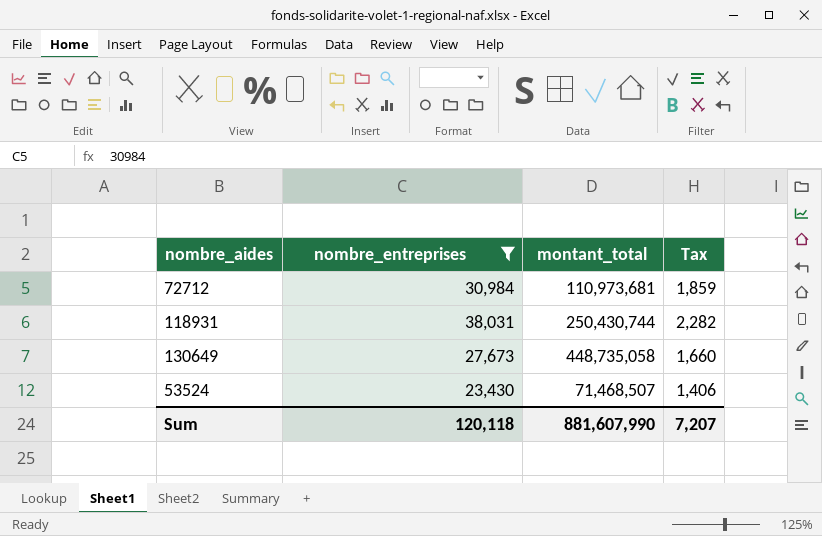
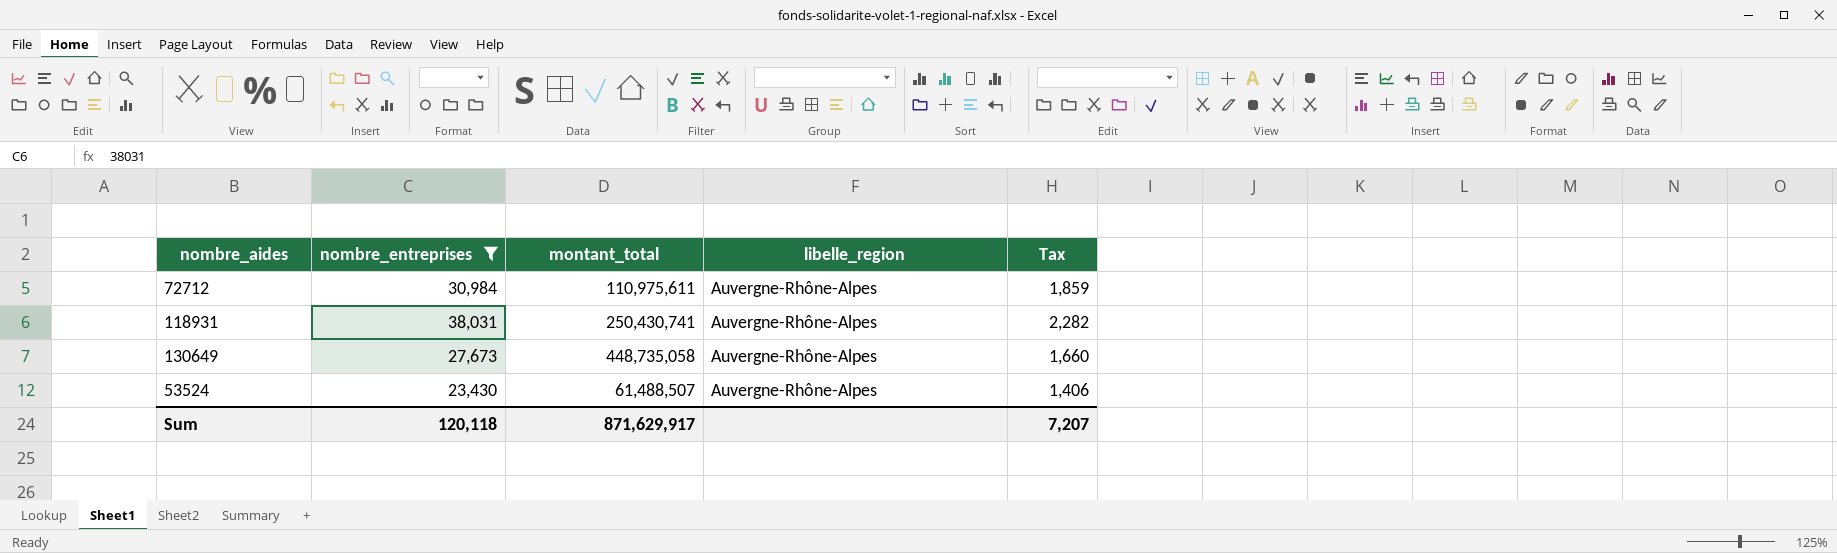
column libelle_region | position: none -> 4
72712 | montant_total: 110,973,681 -> 110,975,611
118931 | montant_total: 250,430,744 -> 250,430,741
53524 | montant_total: 71,468,507 -> 61,488,507
Sum | montant_total: 881,607,990 -> 871,629,917

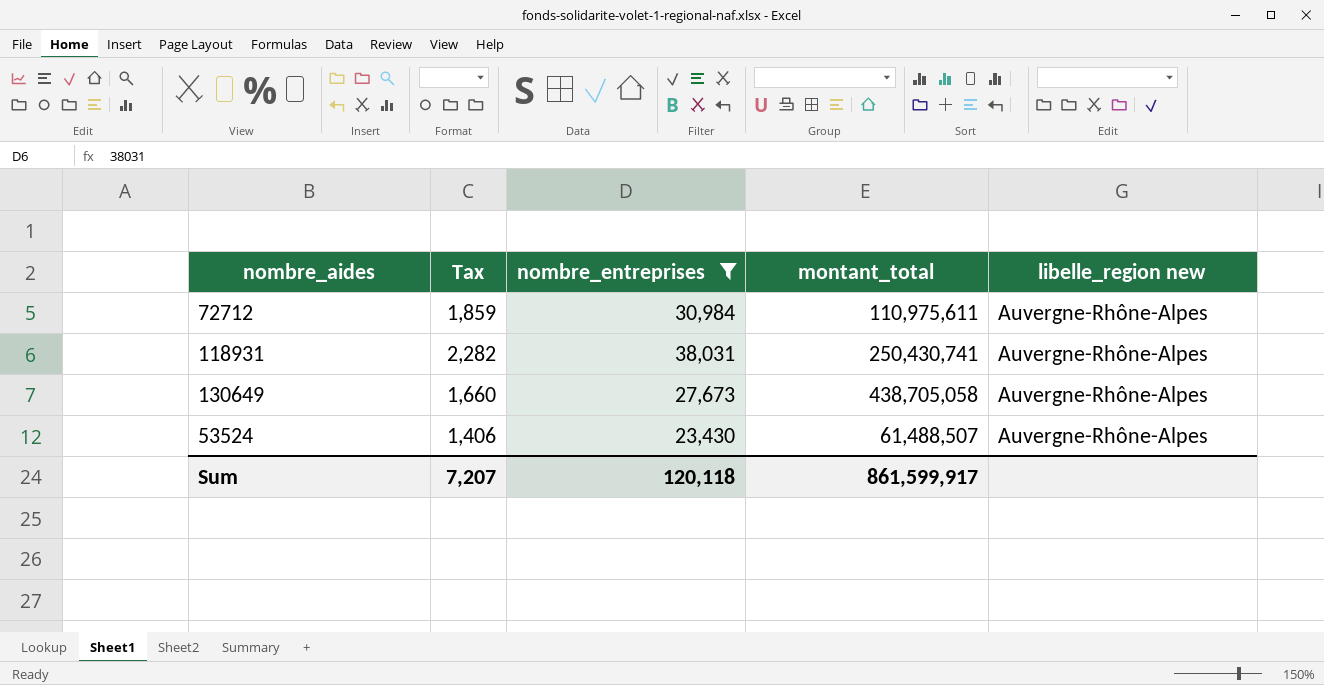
column Tax | position: 5 -> 2
column name: libelle_region -> libelle_region new
130649 | montant_total: 448,735,058 -> 438,705,058
Sum | montant_total: 871,629,917 -> 861,599,917

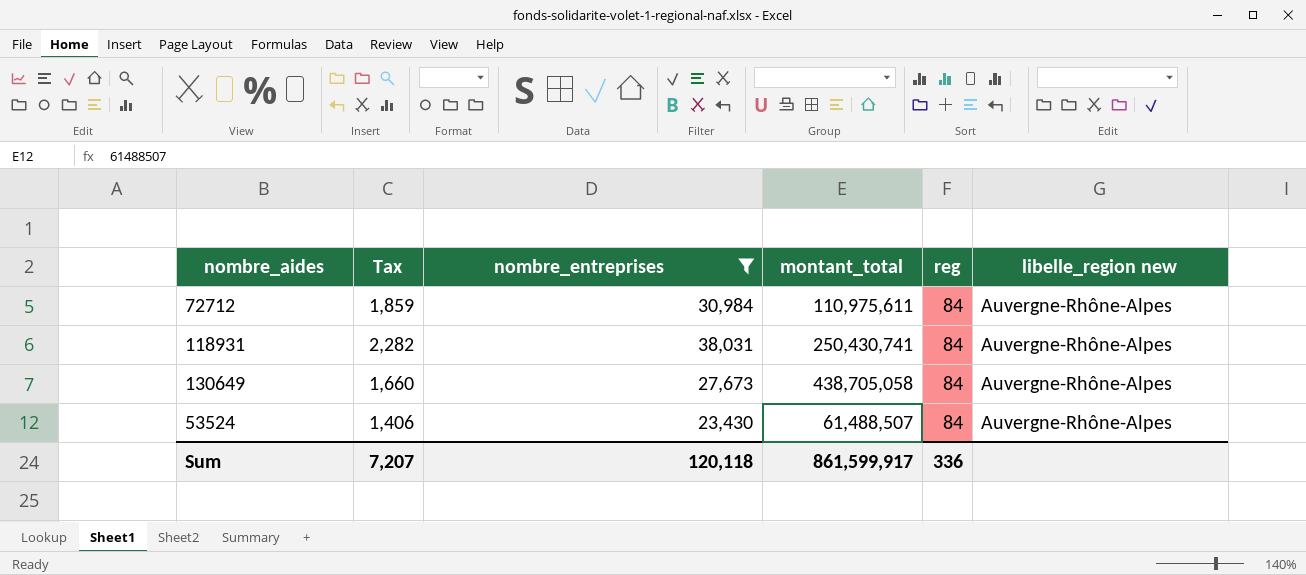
column reg | position: none -> 5

